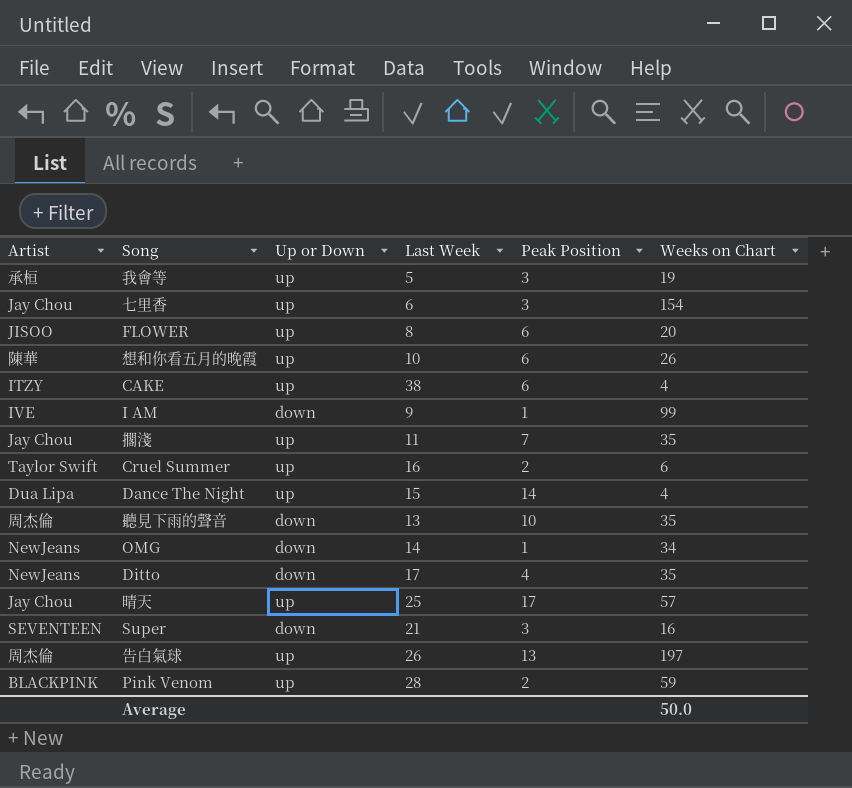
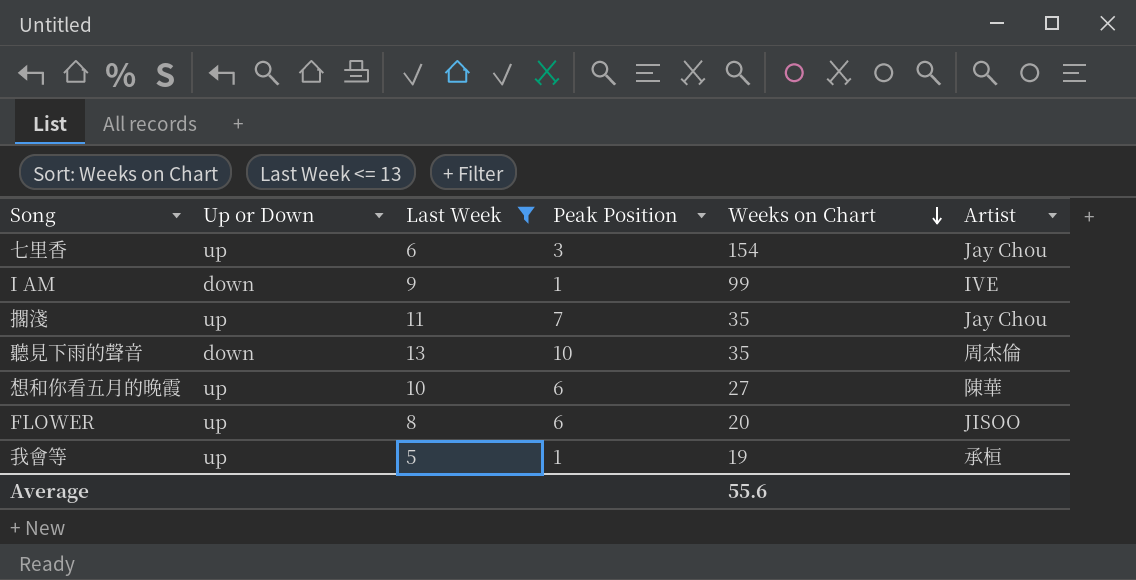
filter: none -> Last Week <= 13
row order: none -> Weeks on Chart descending
column Artist | position: 1 -> 6
想和你看五月的晚霞 | Weeks on Chart: 26 -> 27
我會等 | Peak Position: 3 -> 1
Average | Weeks on Chart: 50.0 -> 55.6

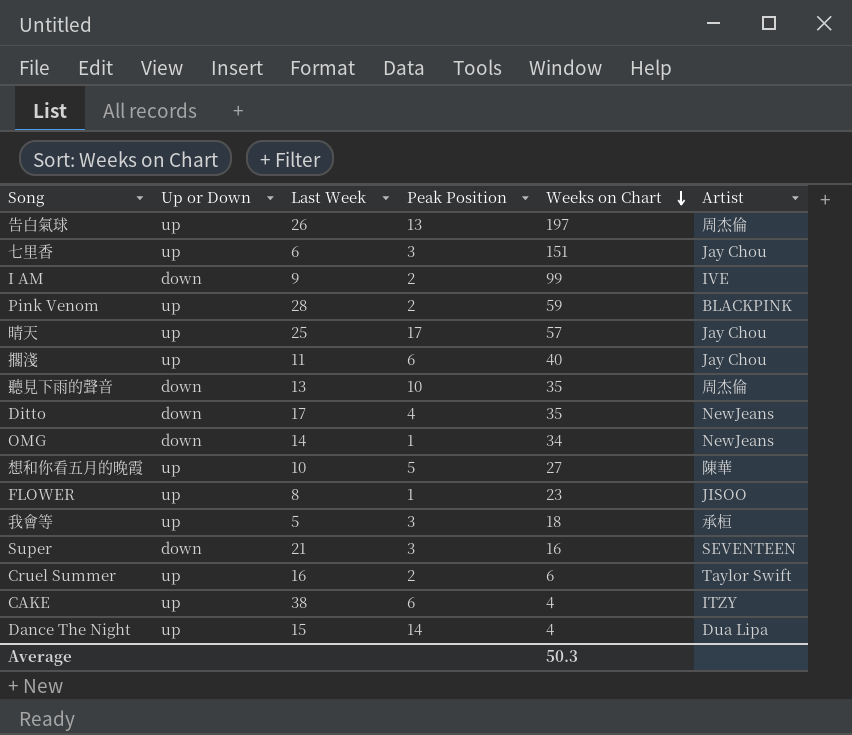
filter: Last Week <= 13 -> none
七里香 | Weeks on Chart: 154 -> 151
I AM | Peak Position: 1 -> 2
擱淺 | Peak Position: 7 -> 6
擱淺 | Weeks on Chart: 35 -> 40
想和你看五月的晚霞 | Peak Position: 6 -> 5
FLOWER | Peak Position: 6 -> 1
FLOWER | Weeks on Chart: 20 -> 23
我會等 | Peak Position: 1 -> 3
我會等 | Weeks on Chart: 19 -> 18
Average | Weeks on Chart: 55.6 -> 50.3

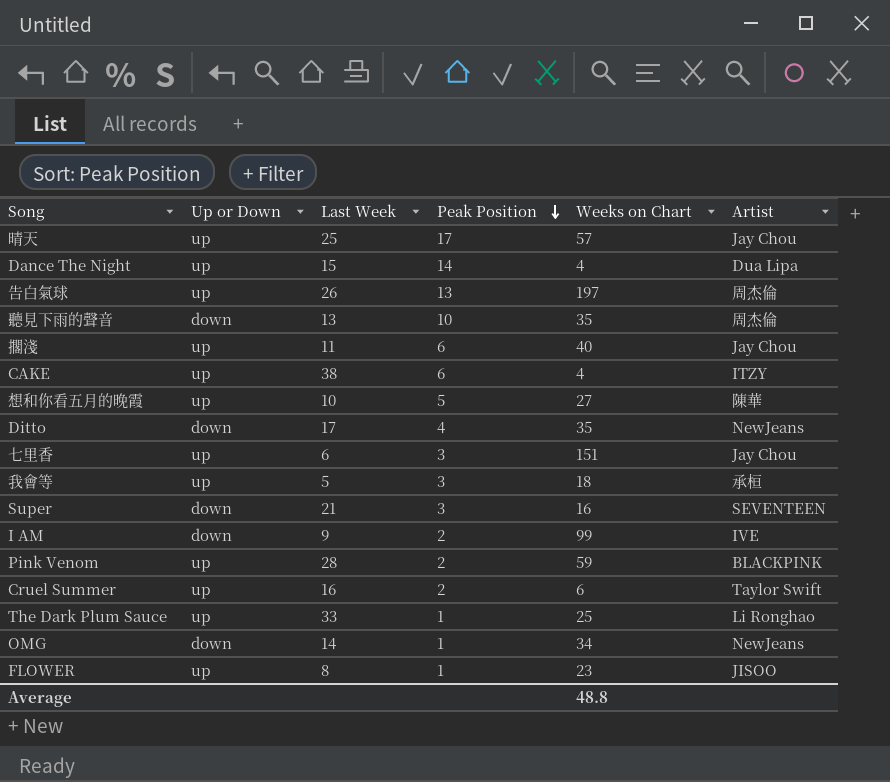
row order: Weeks on Chart descending -> Peak Position descending
row The Dark Plum Sauce: none -> up | 33 | 1 | 25 | Li Ronghao
Average | Weeks on Chart: 50.3 -> 48.8

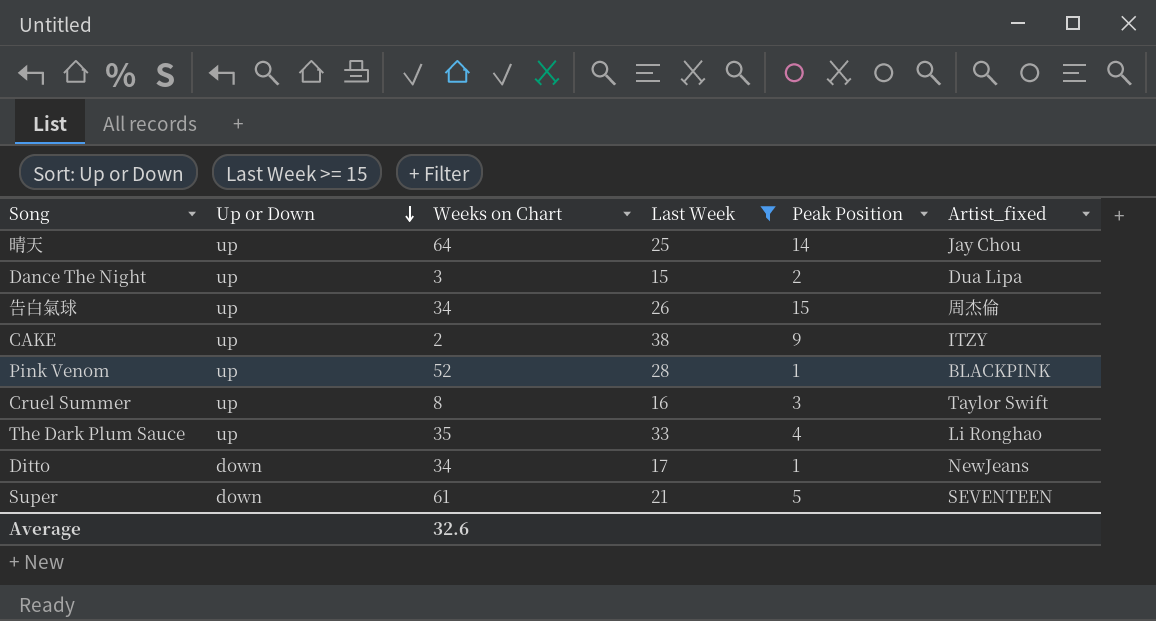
filter: none -> Last Week >= 15
row order: Peak Position descending -> Up or Down descending
column Weeks on Chart | position: 5 -> 3
column name: Artist -> Artist_fixed
晴天 | Weeks on Chart: 57 -> 64
晴天 | Peak Position: 17 -> 14
Dance The Night | Weeks on Chart: 4 -> 3
Dance The Night | Peak Position: 14 -> 2
告白氣球 | Weeks on Chart: 197 -> 34
告白氣球 | Peak Position: 13 -> 15
CAKE | Weeks on Chart: 4 -> 2
CAKE | Peak Position: 6 -> 9
Pink Venom | Weeks on Chart: 59 -> 52
Pink Venom | Peak Position: 2 -> 1
Cruel Summer | Weeks on Chart: 6 -> 8
Cruel Summer | Peak Position: 2 -> 3
The Dark Plum Sauce | Weeks on Chart: 25 -> 35
The Dark Plum Sauce | Peak Position: 1 -> 4
Ditto | Weeks on Chart: 35 -> 34
Ditto | Peak Position: 4 -> 1
Super | Weeks on Chart: 16 -> 61
Super | Peak Position: 3 -> 5
Average | Weeks on Chart: 48.8 -> 32.6

